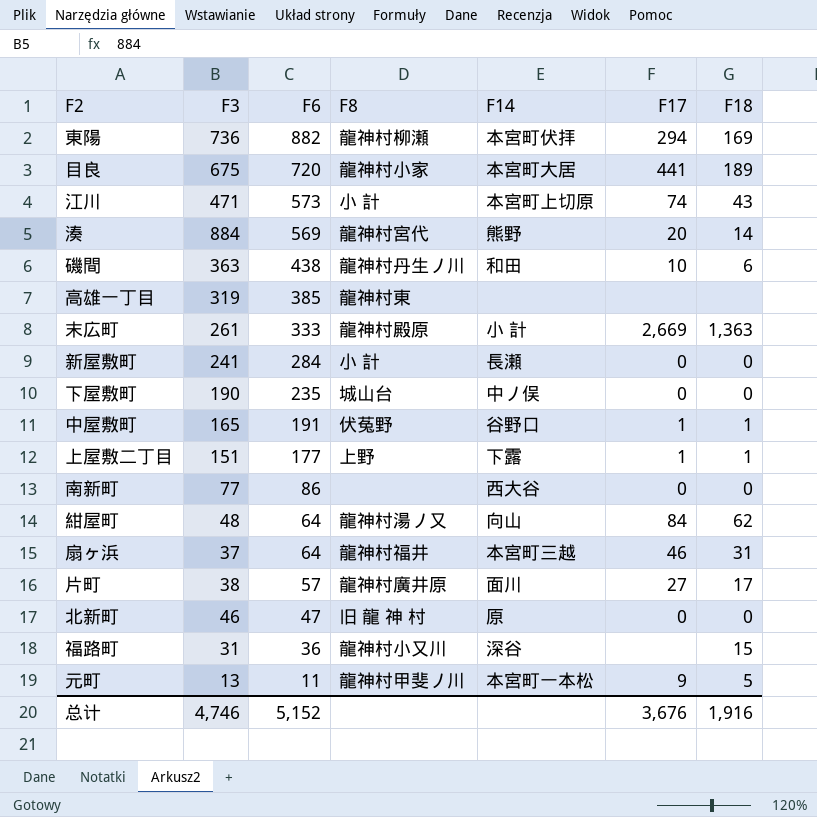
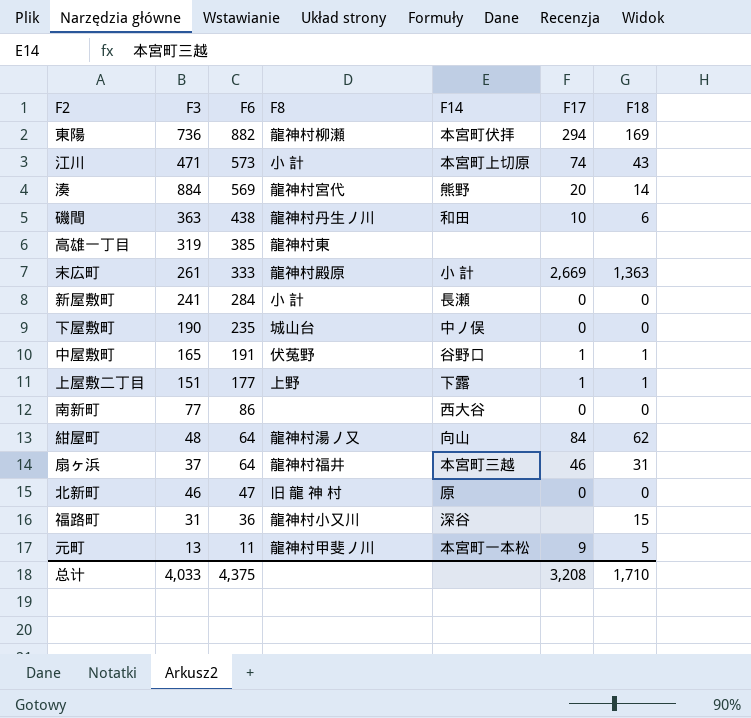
row 目良: 675 | 720 | 龍神村小家 | 本宮町大居 | 441 | 189 -> none
row 片町: 38 | 57 | 龍神村廣井原 | 面川 | 27 | 17 -> none
总计 | F3: 4,746 -> 4,033
总计 | F6: 5,152 -> 4,375
总计 | F17: 3,676 -> 3,208
总计 | F18: 1,916 -> 1,710

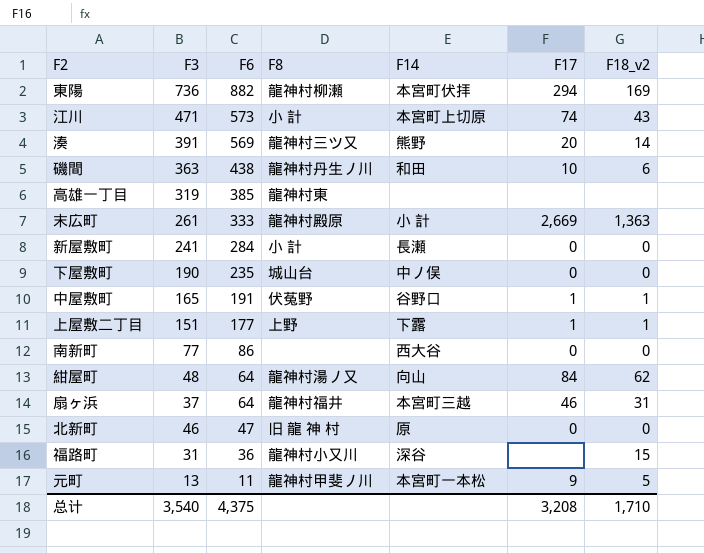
column name: F18 -> F18_v2
湊 | F3: 884 -> 391
湊 | F8: 龍神村宮代 -> 龍神村三ツ又
总计 | F3: 4,033 -> 3,540

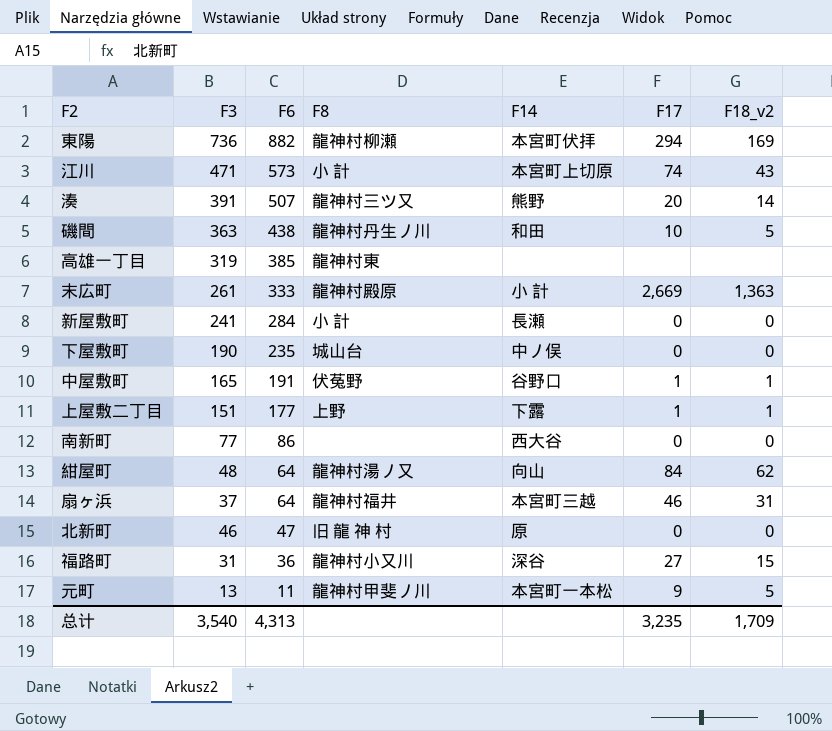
湊 | F6: 569 -> 507
磯間 | F18_v2: 6 -> 5
福路町 | F17: none -> 27
总计 | F6: 4,375 -> 4,313
总计 | F17: 3,208 -> 3,235
总计 | F18_v2: 1,710 -> 1,709

